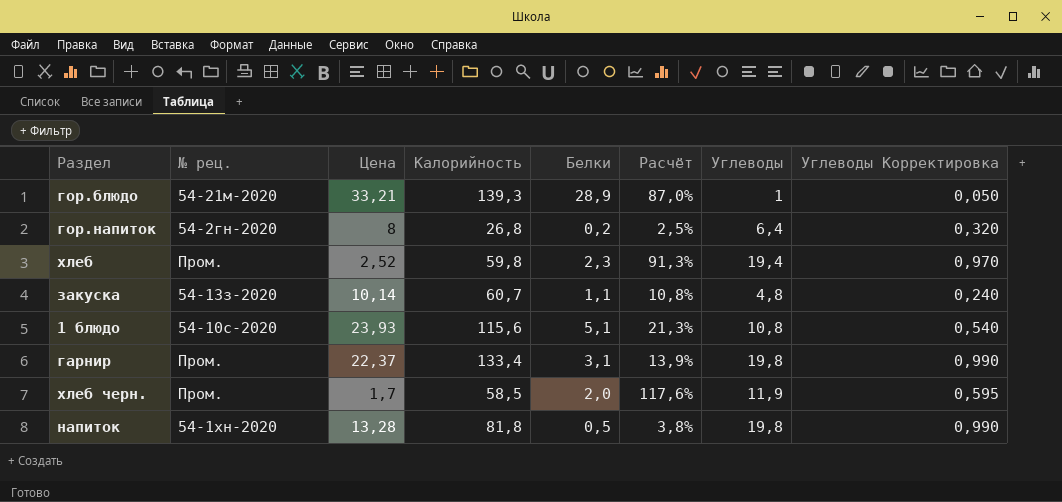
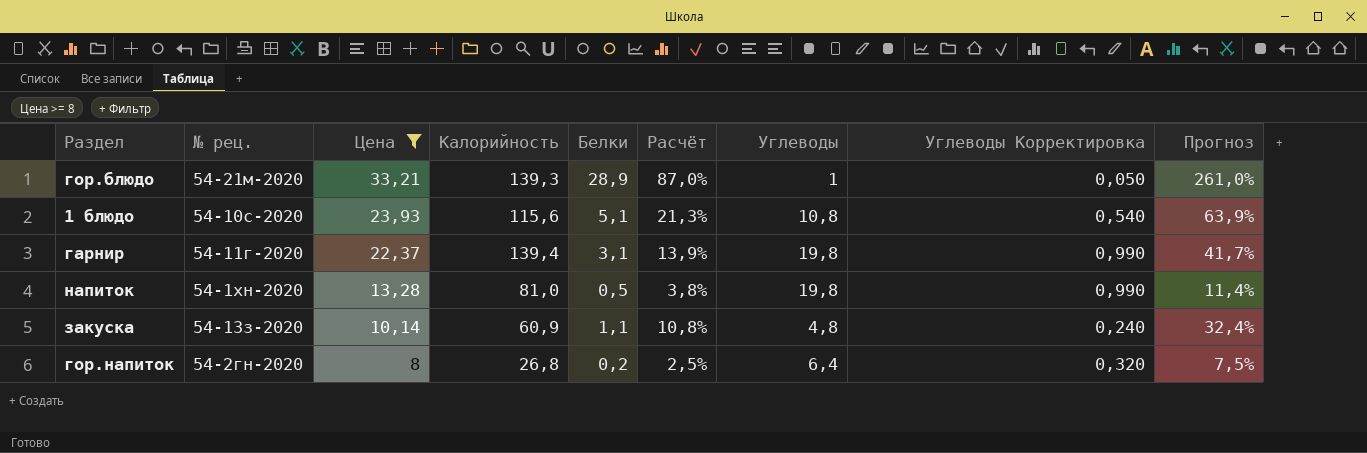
filter: none -> Цена >= 8
row order: none -> Цена descending
column Прогноз | formula: none -> [Расчёт] * 3
гарнир | № рец.: Пром. -> 54-11г-2020
гарнир | Калорийность: 133,4 -> 139,4
напиток | Калорийность: 81,8 -> 81,0
закуска | Калорийность: 60,7 -> 60,9

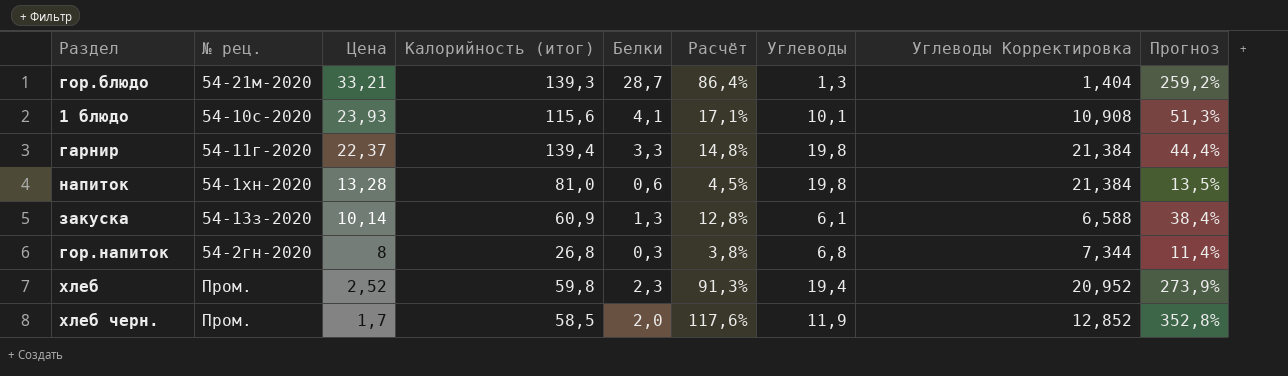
filter: Цена >= 8 -> none
column name: Калорийность -> Калорийность (итог)
column Углеводы Корректировка | formula: [Углеводы] * 0,05 -> [Углеводы] * 1,08
гор.блюдо | Белки: 28,9 -> 28,7
гор.блюдо | Расчёт: 87,0% -> 86,4%
гор.блюдо | Углеводы: 1 -> 1,3
гор.блюдо | Прогноз: 261,0% -> 259,2%
1 блюдо | Белки: 5,1 -> 4,1
1 блюдо | Расчёт: 21,3% -> 17,1%
1 блюдо | Углеводы: 10,8 -> 10,1
1 блюдо | Прогноз: 63,9% -> 51,3%
гарнир | Белки: 3,1 -> 3,3
гарнир | Расчёт: 13,9% -> 14,8%
гарнир | Прогноз: 41,7% -> 44,4%
напиток | Белки: 0,5 -> 0,6
напиток | Расчёт: 3,8% -> 4,5%
напиток | Прогноз: 11,4% -> 13,5%
закуска | Белки: 1,1 -> 1,3
закуска | Расчёт: 10,8% -> 12,8%
закуска | Углеводы: 4,8 -> 6,1
закуска | Прогноз: 32,4% -> 38,4%
гор.напиток | Белки: 0,2 -> 0,3
гор.напиток | Расчёт: 2,5% -> 3,8%
гор.напиток | Углеводы: 6,4 -> 6,8
гор.напиток | Прогноз: 7,5% -> 11,4%

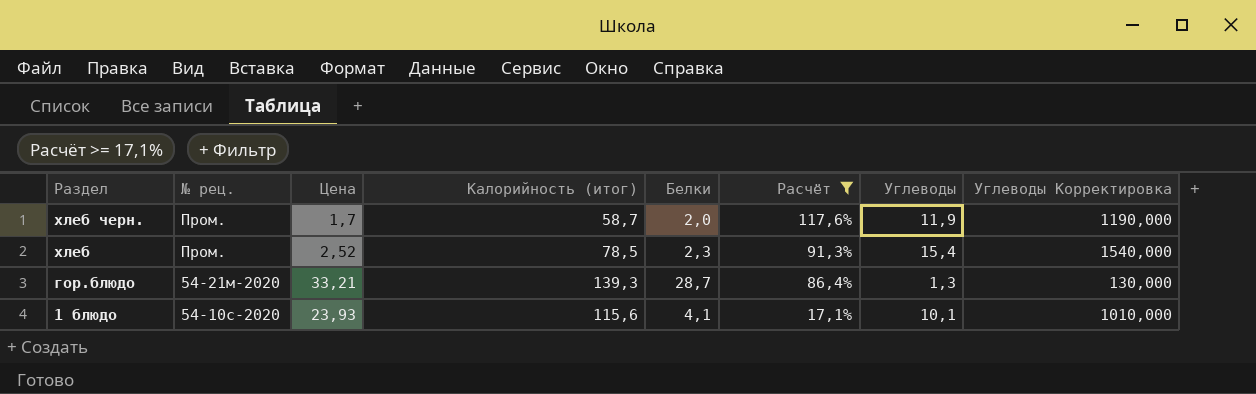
filter: none -> Расчёт >= 17,1%
row order: Цена descending -> Раздел descending
column Прогноз | formula: [Расчёт] * 3 -> none
column Углеводы Корректировка | formula: [Углеводы] * 1,08 -> [Углеводы] * 100
хлеб черн. | Калорийность (итог): 58,5 -> 58,7
хлеб | Калорийность (итог): 59,8 -> 78,5
хлеб | Углеводы: 19,4 -> 15,4

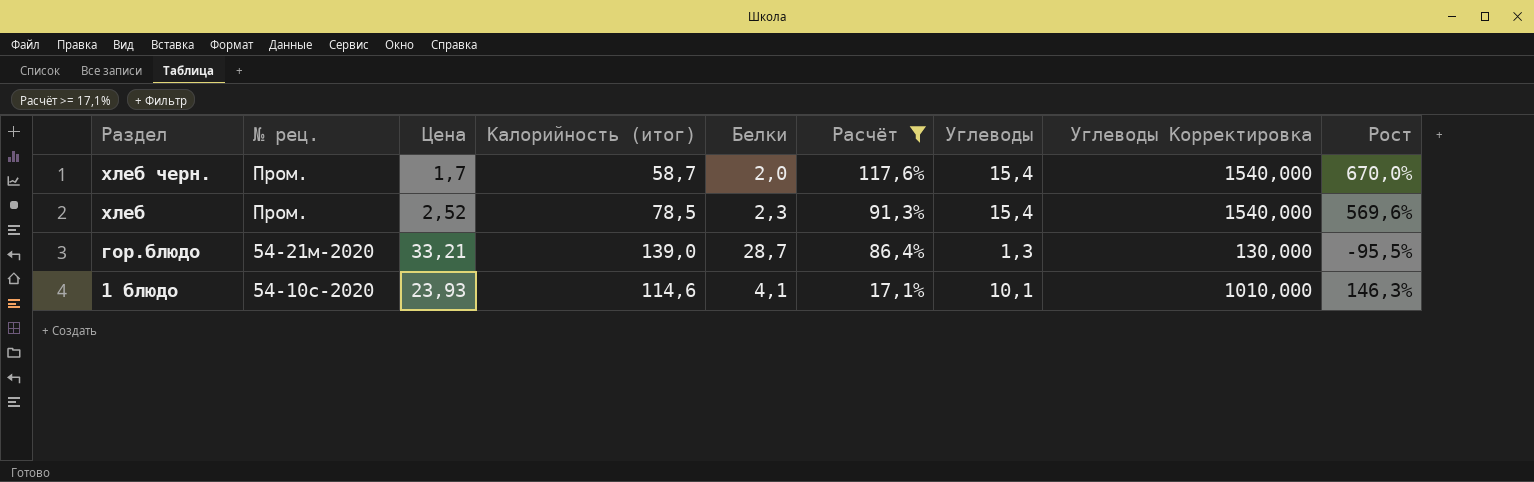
column Рост | formula: none -> ([Углеводы] - [Белки]) / [Белки]
хлеб черн. | Углеводы: 11,9 -> 15,4
хлеб черн. | Углеводы Корректировка: 1190,000 -> 1540,000
гор.блюдо | Калорийность (итог): 139,3 -> 139,0
1 блюдо | Калорийность (итог): 115,6 -> 114,6

